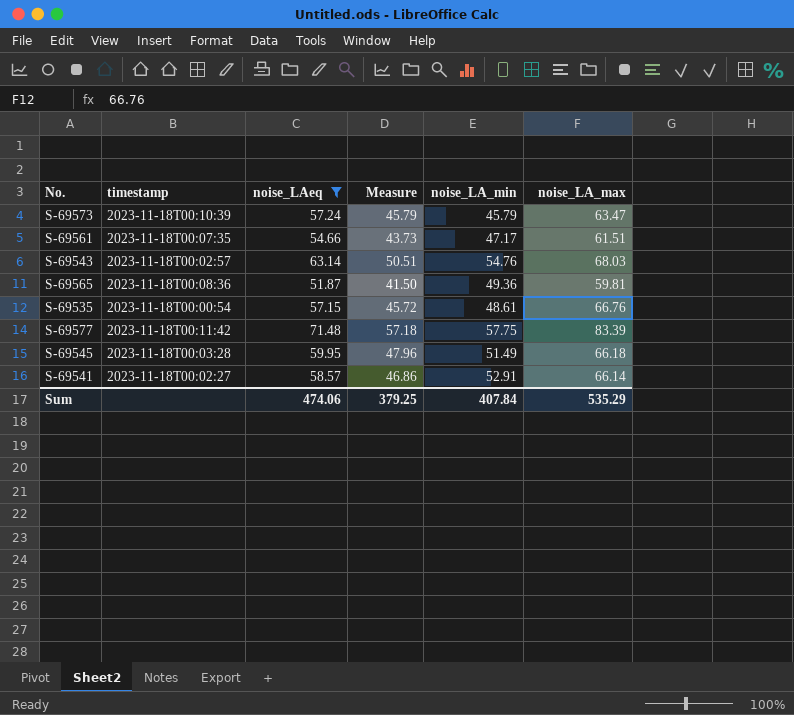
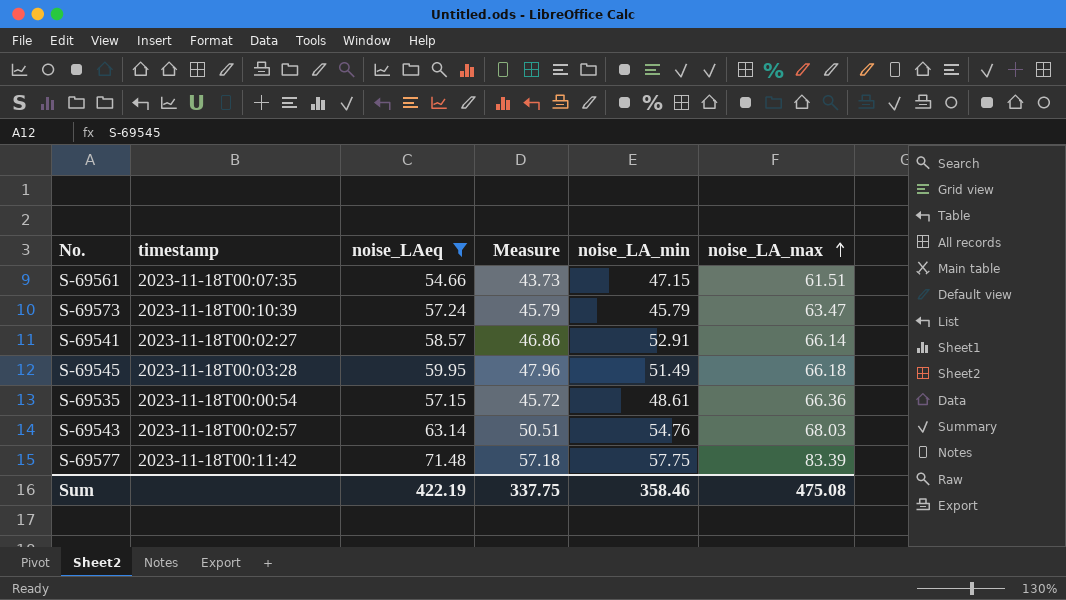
row order: none -> noise_LA_max ascending
row S-69565: 2023-11-18T00:08:36 | 51.87 | 41.50 | 49.36 | 59.81 -> none
S-69561 | noise_LA_min: 47.17 -> 47.15
S-69535 | noise_LA_max: 66.76 -> 66.36
Sum | noise_LAeq: 474.06 -> 422.19
Sum | Measure: 379.25 -> 337.75
Sum | noise_LA_min: 407.84 -> 358.46
Sum | noise_LA_max: 535.29 -> 475.08

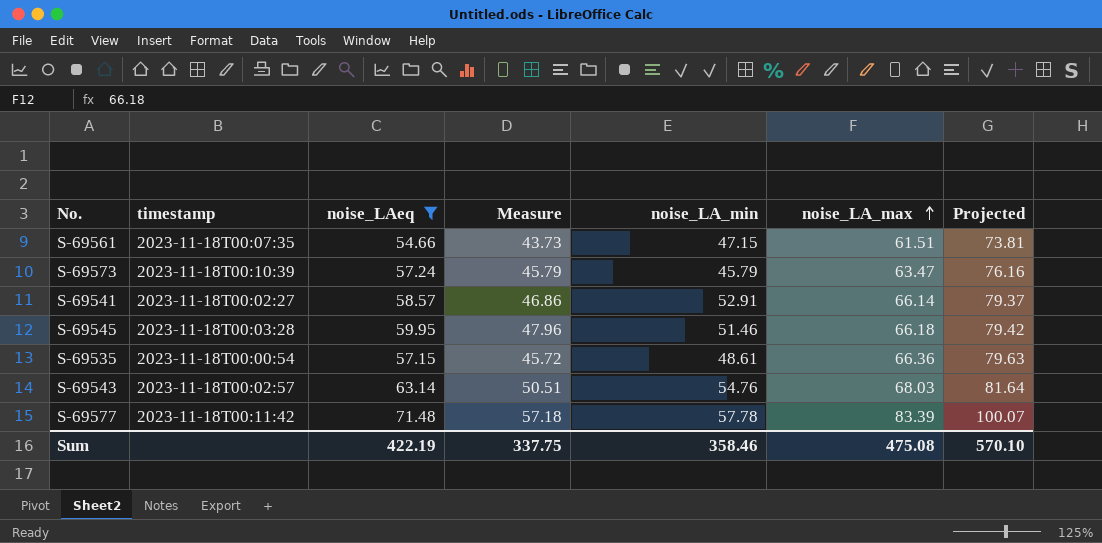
column Projected | formula: none -> [noise_LA_max] * 1.2
S-69545 | noise_LA_min: 51.49 -> 51.46
S-69577 | noise_LA_min: 57.75 -> 57.78

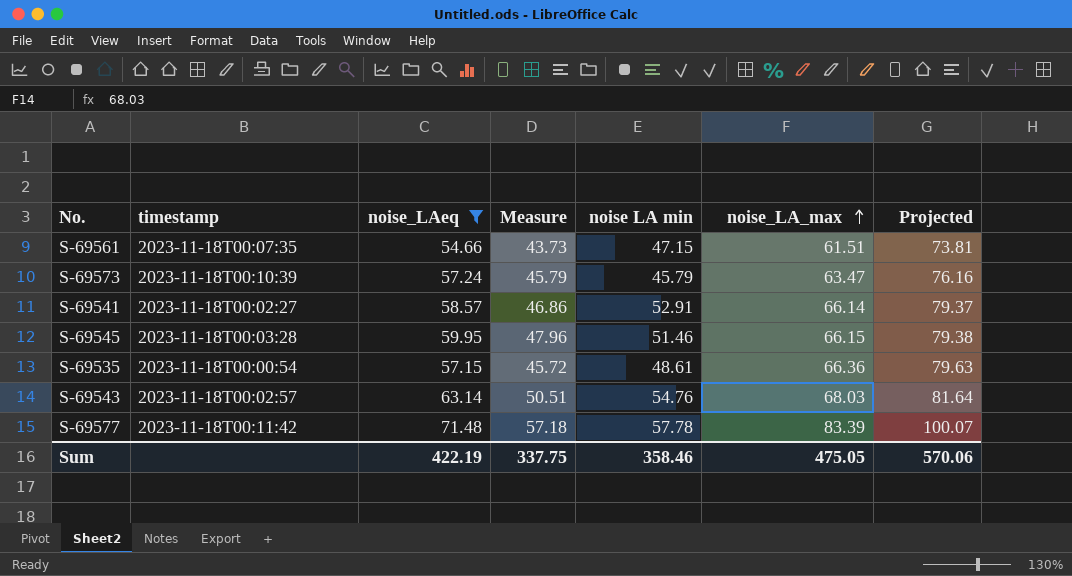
column name: noise_LA_min -> noise LA min
S-69545 | noise_LA_max: 66.18 -> 66.15
S-69545 | Projected: 79.42 -> 79.38
Sum | noise_LA_max: 475.08 -> 475.05
Sum | Projected: 570.10 -> 570.06

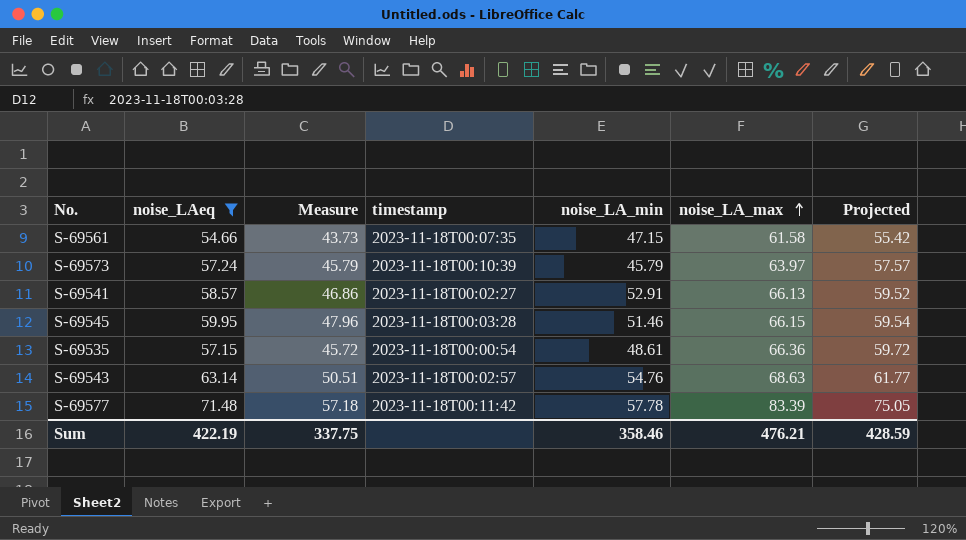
column timestamp | position: 2 -> 4
column name: noise LA min -> noise_LA_min
column Projected | formula: [noise_LA_max] * 1.2 -> [noise_LA_max] * 0.9
S-69561 | noise_LA_max: 61.51 -> 61.58
S-69573 | noise_LA_max: 63.47 -> 63.97
S-69541 | noise_LA_max: 66.14 -> 66.13
S-69543 | noise_LA_max: 68.03 -> 68.63
Sum | noise_LA_max: 475.05 -> 476.21
Sum | Projected: 570.06 -> 428.59

